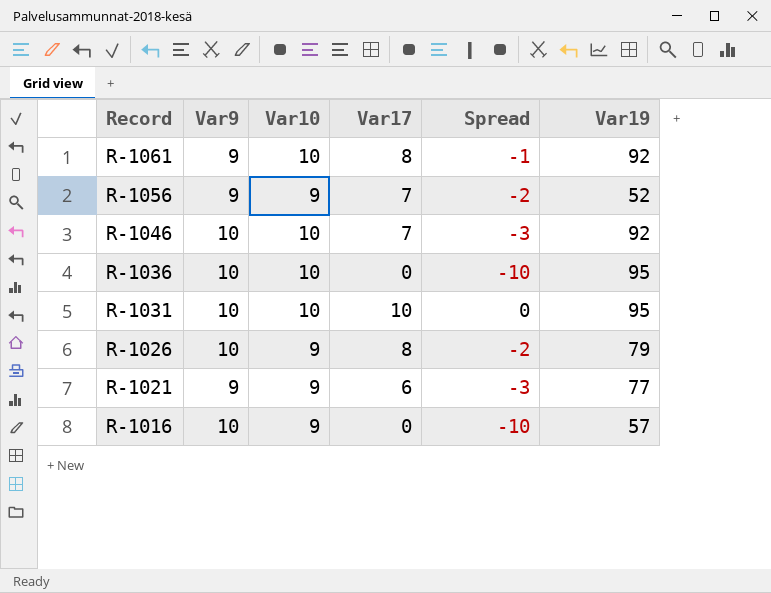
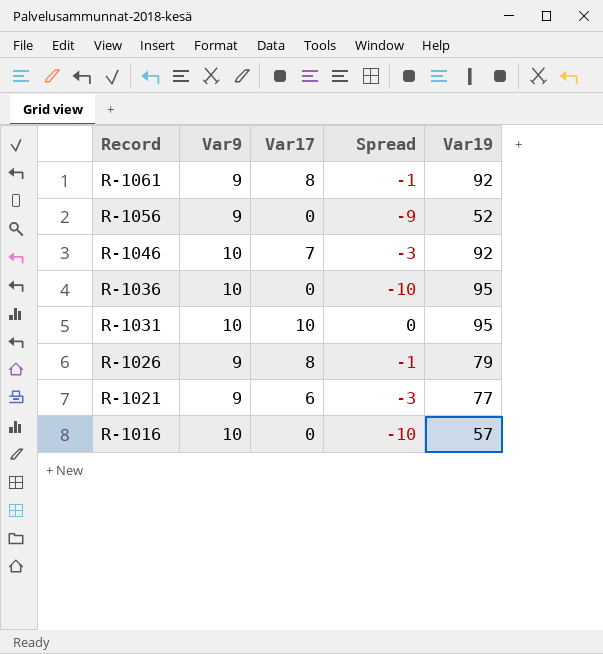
column Var10 | position: 3 -> none
R-1056 | Var17: 7 -> 0
R-1056 | Spread: -2 -> -9
R-1026 | Var9: 10 -> 9
R-1026 | Spread: -2 -> -1

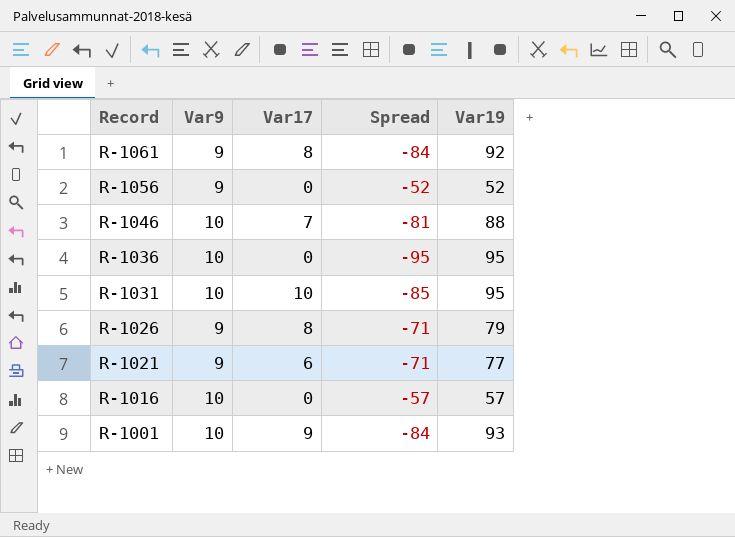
column Spread | formula: [Var17] - [Var9] -> [Var17] - [Var19]
R-1046 | Var19: 92 -> 88
row R-1001: none -> 10 | 9 | -84 | 93

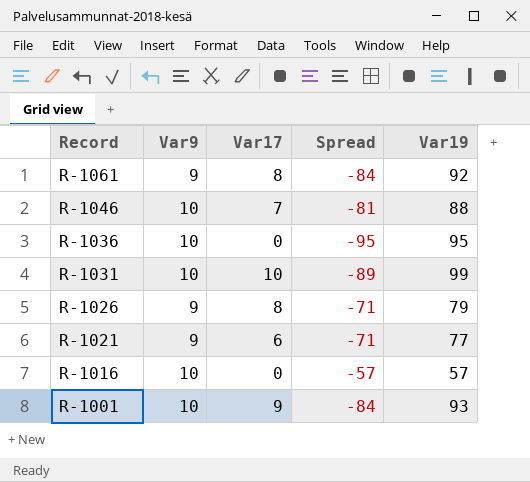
row R-1056: 9 | 0 | -52 | 52 -> none
R-1031 | Spread: -85 -> -89
R-1031 | Var19: 95 -> 99

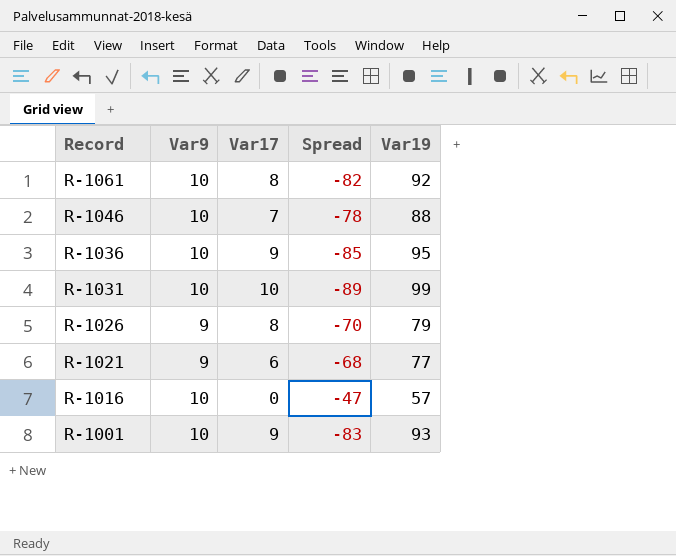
column Spread | formula: [Var17] - [Var19] -> [Var9] - [Var19]
R-1061 | Var9: 9 -> 10
R-1036 | Var17: 0 -> 9

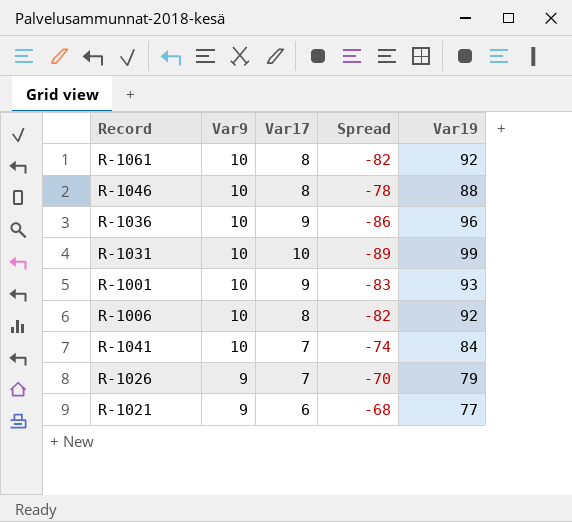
row order: Record descending -> Var9 descending
row R-1016: 10 | 0 | -47 | 57 -> none
R-1046 | Var17: 7 -> 8
R-1036 | Spread: -85 -> -86
R-1036 | Var19: 95 -> 96
row R-1006: none -> 10 | 8 | -82 | 92
row R-1041: none -> 10 | 7 | -74 | 84
R-1026 | Var17: 8 -> 7

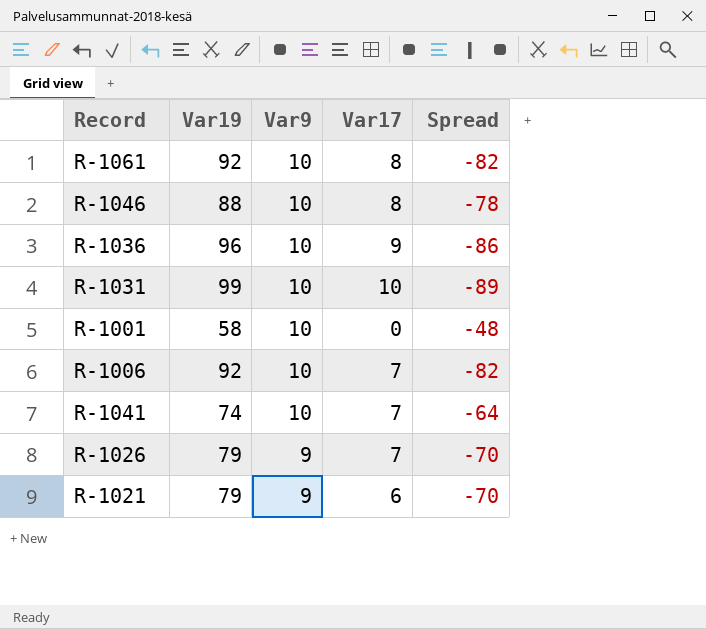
column Var19 | position: 5 -> 2
R-1001 | Var19: 93 -> 58
R-1001 | Var17: 9 -> 0
R-1001 | Spread: -83 -> -48
R-1006 | Var17: 8 -> 7
R-1041 | Var19: 84 -> 74
R-1041 | Spread: -74 -> -64
R-1021 | Var19: 77 -> 79
R-1021 | Spread: -68 -> -70

